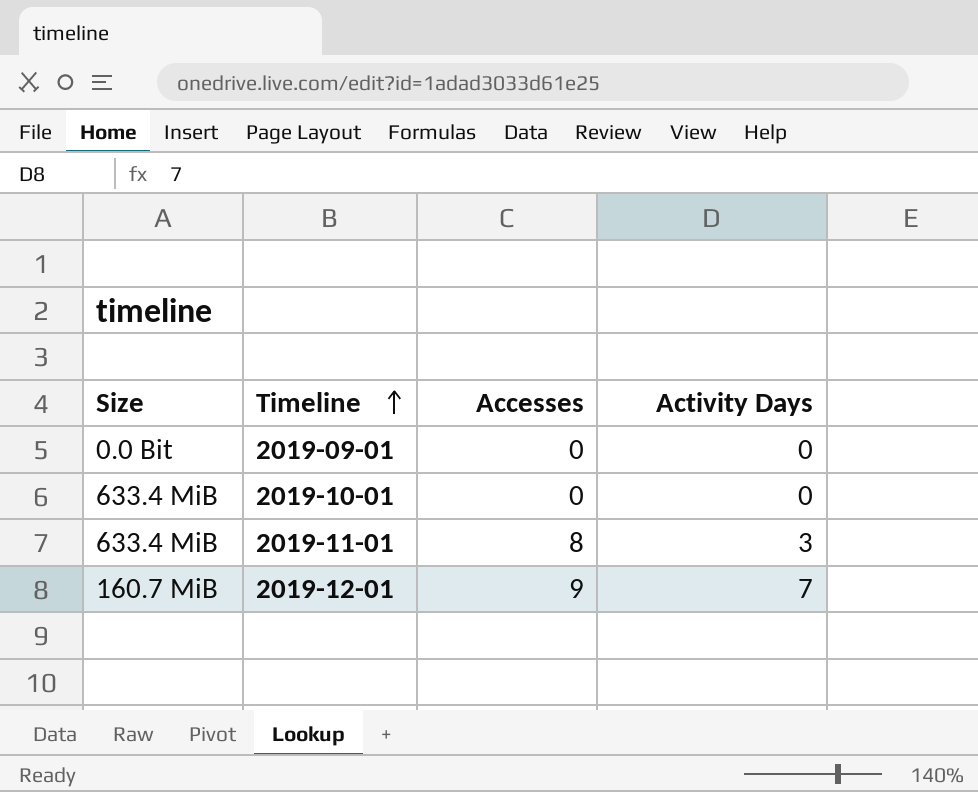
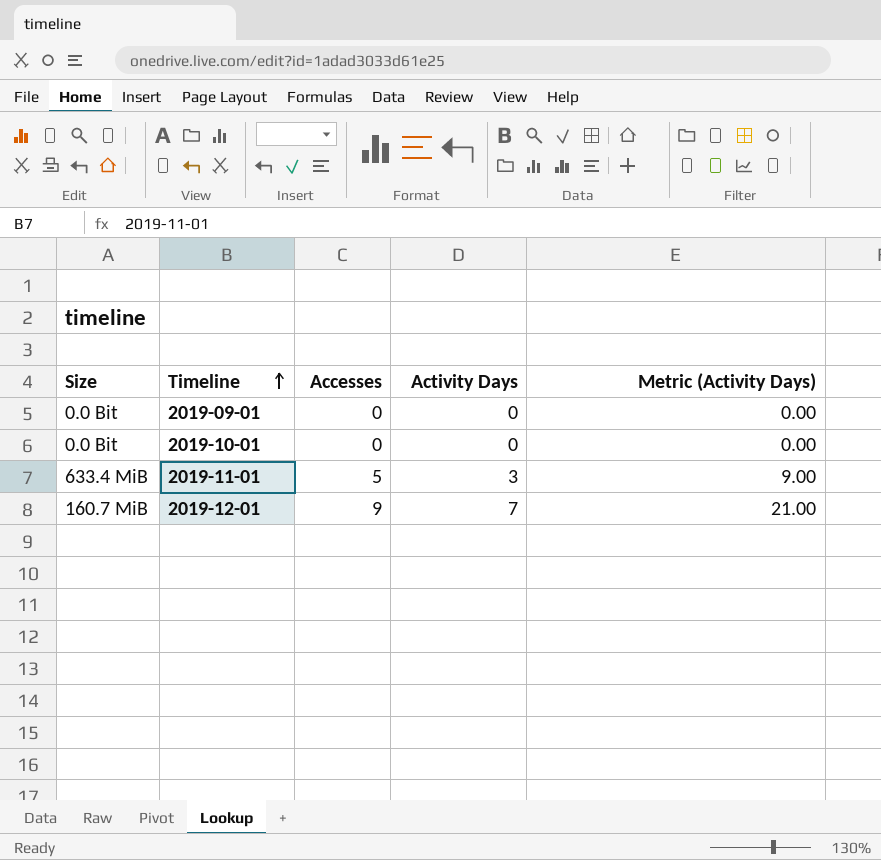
column Metric (Activity Days) | formula: none -> [Activity Days] * 3
2019-10-01 | Size: 633.4 MiB -> 0.0 Bit
2019-11-01 | Accesses: 8 -> 5

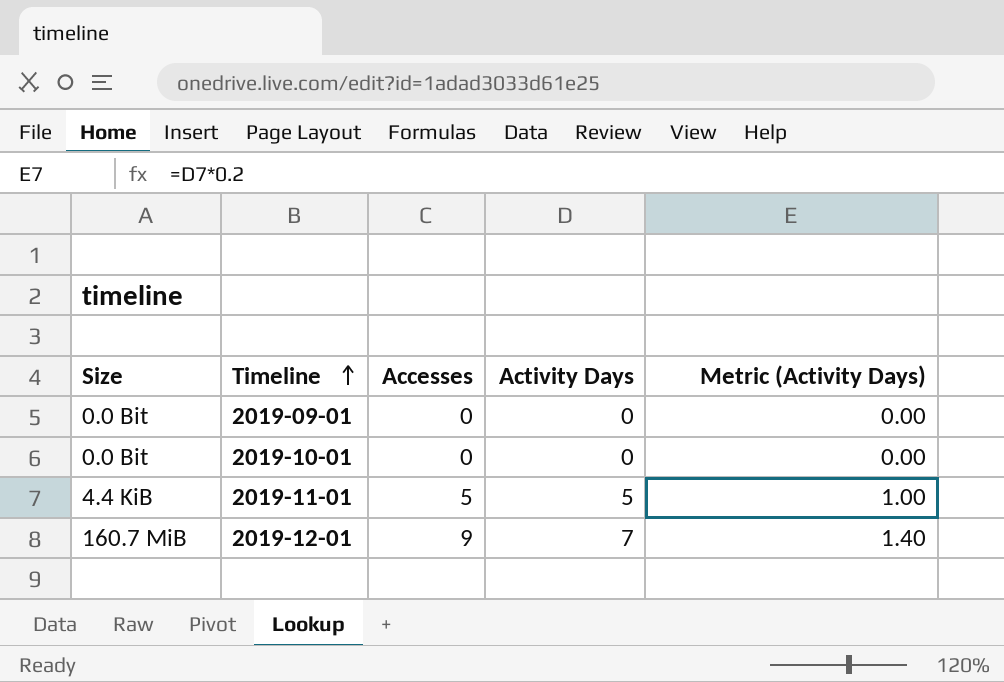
column Metric (Activity Days) | formula: [Activity Days] * 3 -> [Activity Days] * 0.2
2019-11-01 | Size: 633.4 MiB -> 4.4 KiB
2019-11-01 | Activity Days: 3 -> 5

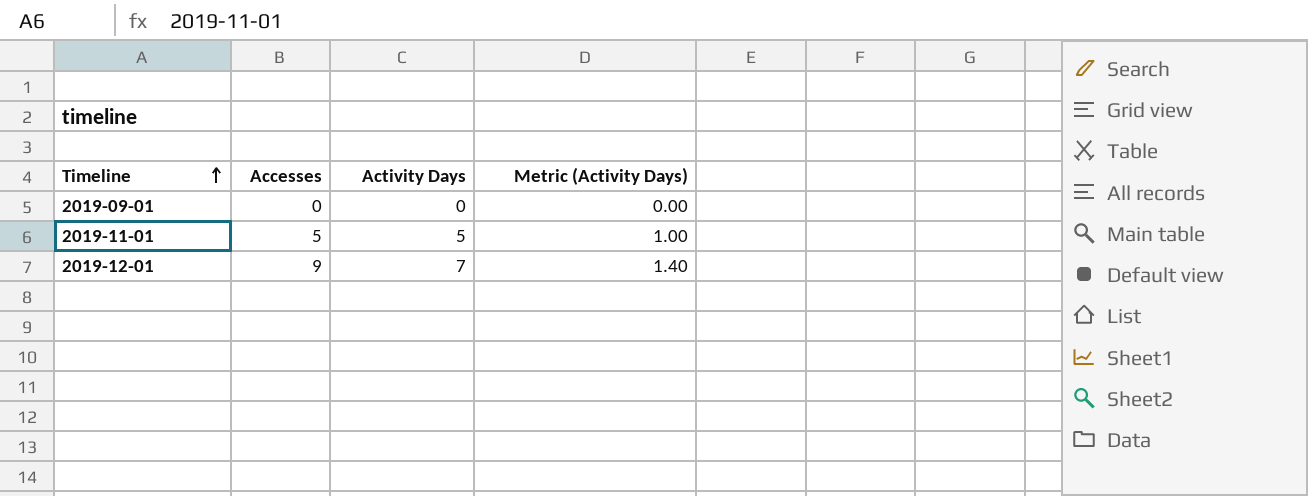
column Size | position: 1 -> none
row 2019-10-01: 0.0 Bit | 0 | 0 | 0.00 -> none

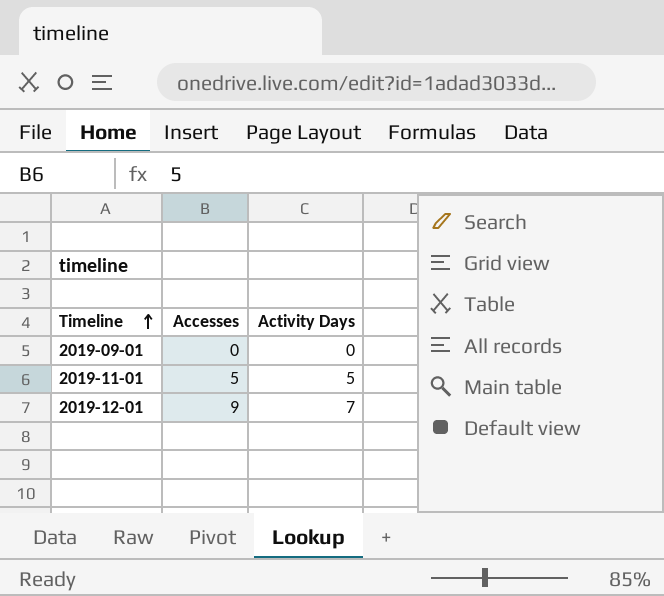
column Metric (Activity Days) | formula: [Activity Days] * 0.2 -> none

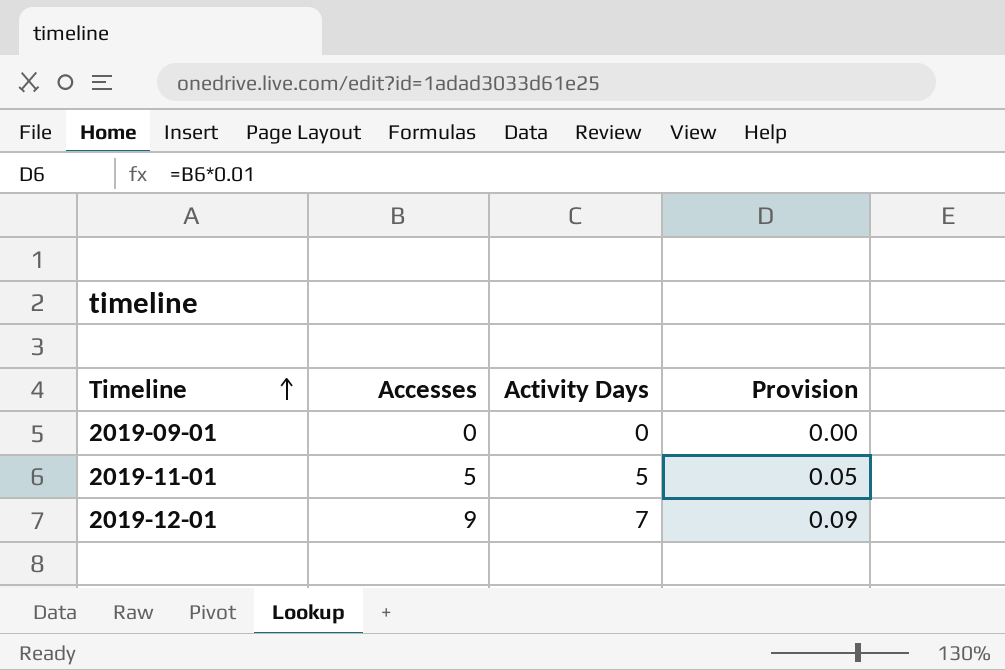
column Provision | formula: none -> [Accesses] * 0.01

